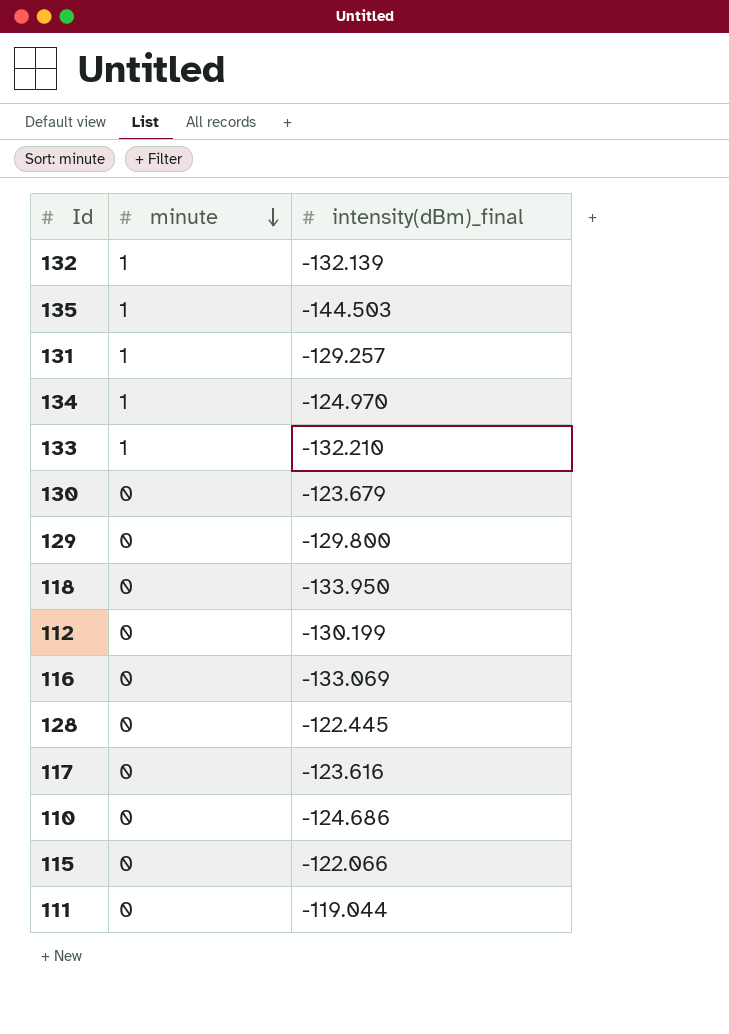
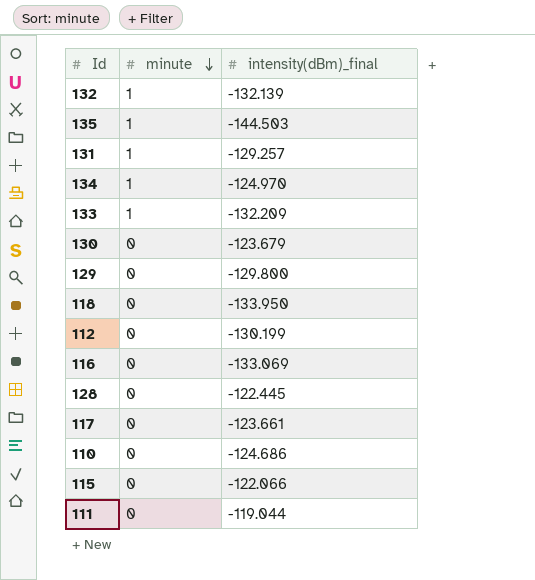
133 | intensity(dBm)_final: -132.210 -> -132.209
117 | intensity(dBm)_final: -123.616 -> -123.661

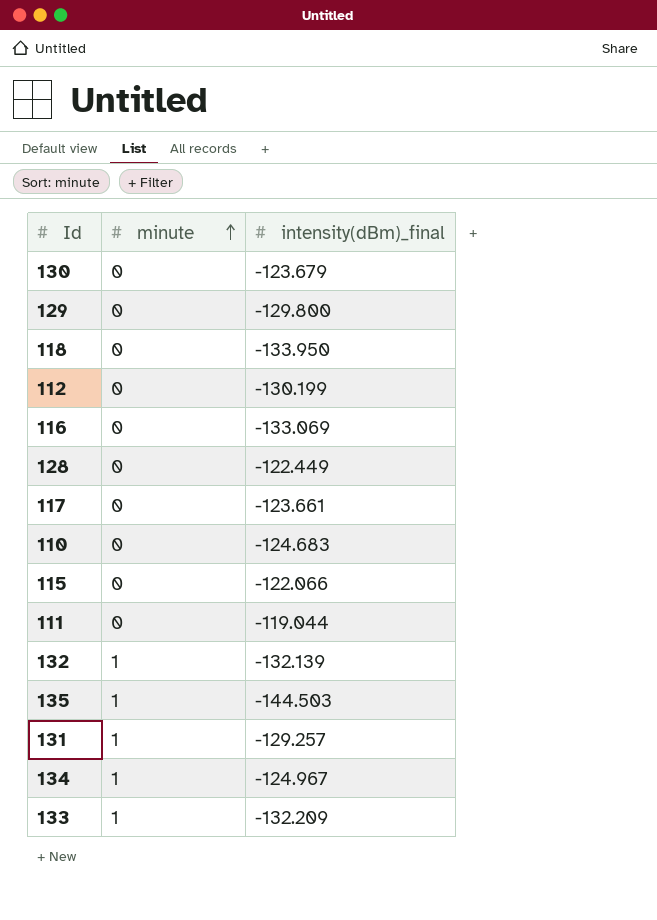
row order: minute descending -> minute ascending
128 | intensity(dBm)_final: -122.445 -> -122.449
110 | intensity(dBm)_final: -124.686 -> -124.683
134 | intensity(dBm)_final: -124.970 -> -124.967

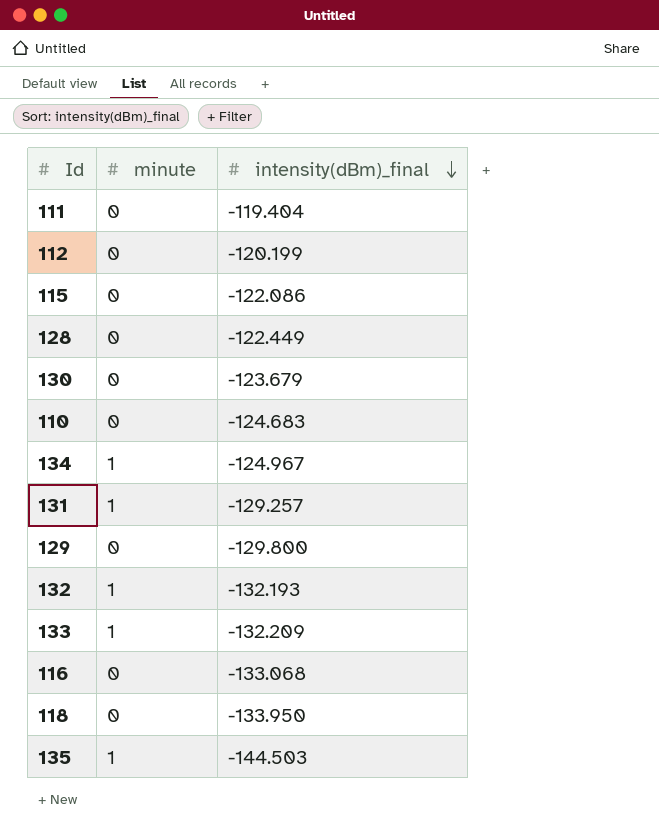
row order: minute ascending -> intensity(dBm)_final descending
row 117: 0 | -123.661 -> none
111 | intensity(dBm)_final: -119.044 -> -119.404
112 | intensity(dBm)_final: -130.199 -> -120.199
115 | intensity(dBm)_final: -122.066 -> -122.086
132 | intensity(dBm)_final: -132.139 -> -132.193
116 | intensity(dBm)_final: -133.069 -> -133.068

